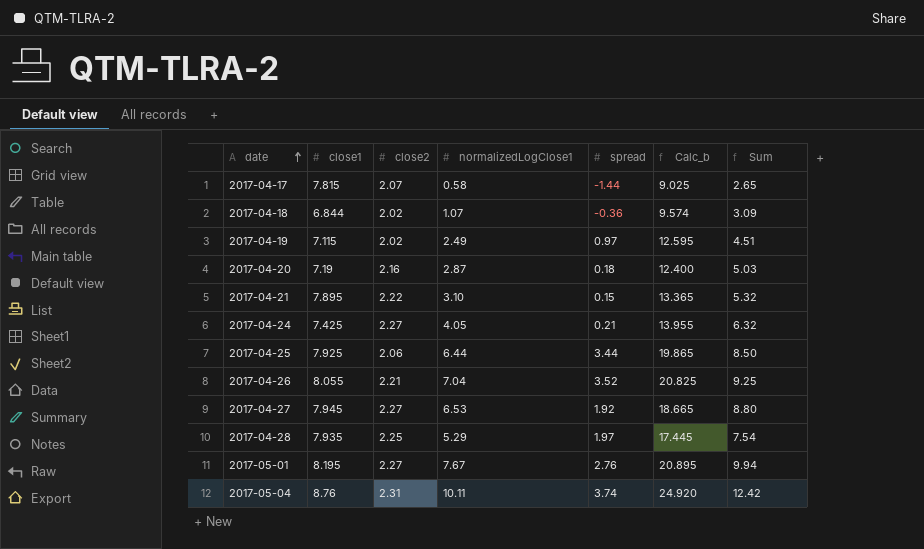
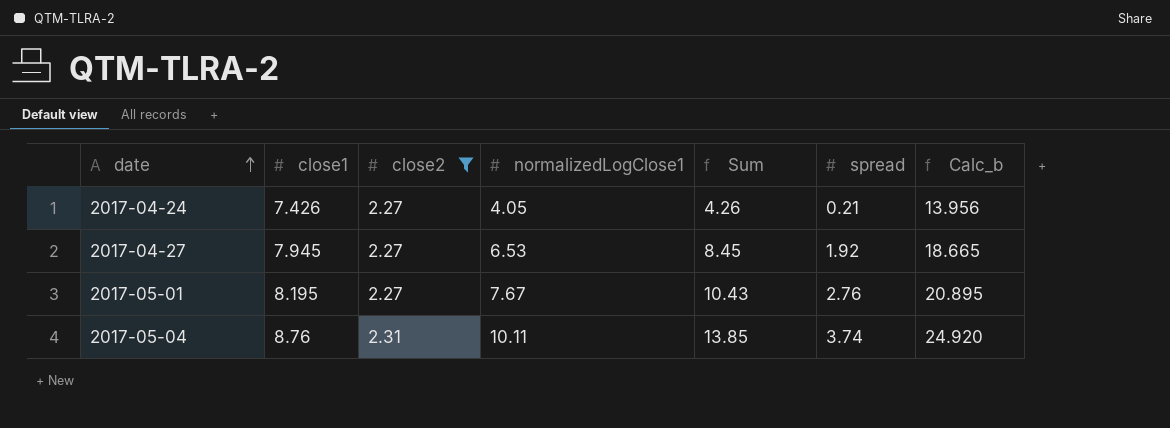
filter: none -> close2 >= 2.27
column Sum | formula: [close2] + [normalizedLogClose1] -> [normalizedLogClose1] + [spread]
column Sum | position: 7 -> 5
2017-04-24 | close1: 7.425 -> 7.426
2017-04-24 | Calc_b: 13.955 -> 13.956

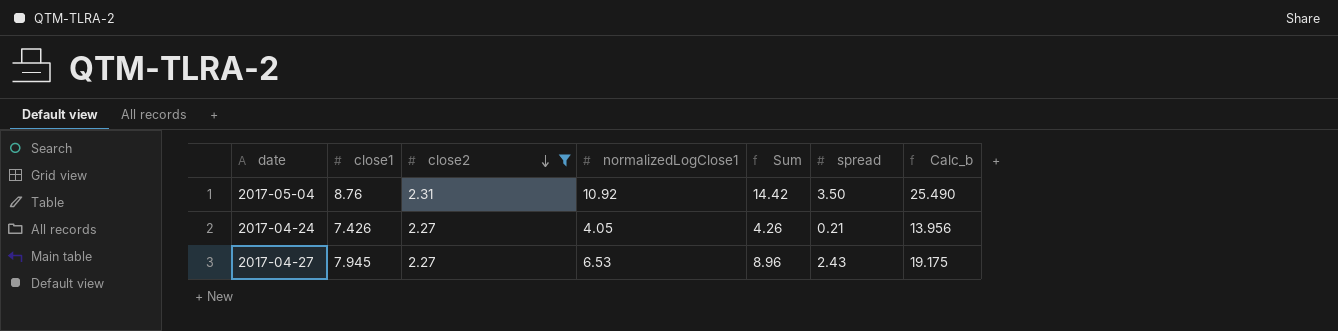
row order: date ascending -> close2 descending
row 2017-05-01: 8.195 | 2.27 | 7.67 | 10.43 | 2.76 | 20.895 -> none
2017-05-04 | normalizedLogClose1: 10.11 -> 10.92
2017-05-04 | Sum: 13.85 -> 14.42
2017-05-04 | spread: 3.74 -> 3.50
2017-05-04 | Calc_b: 24.920 -> 25.490
2017-04-27 | Sum: 8.45 -> 8.96
2017-04-27 | spread: 1.92 -> 2.43
2017-04-27 | Calc_b: 18.665 -> 19.175

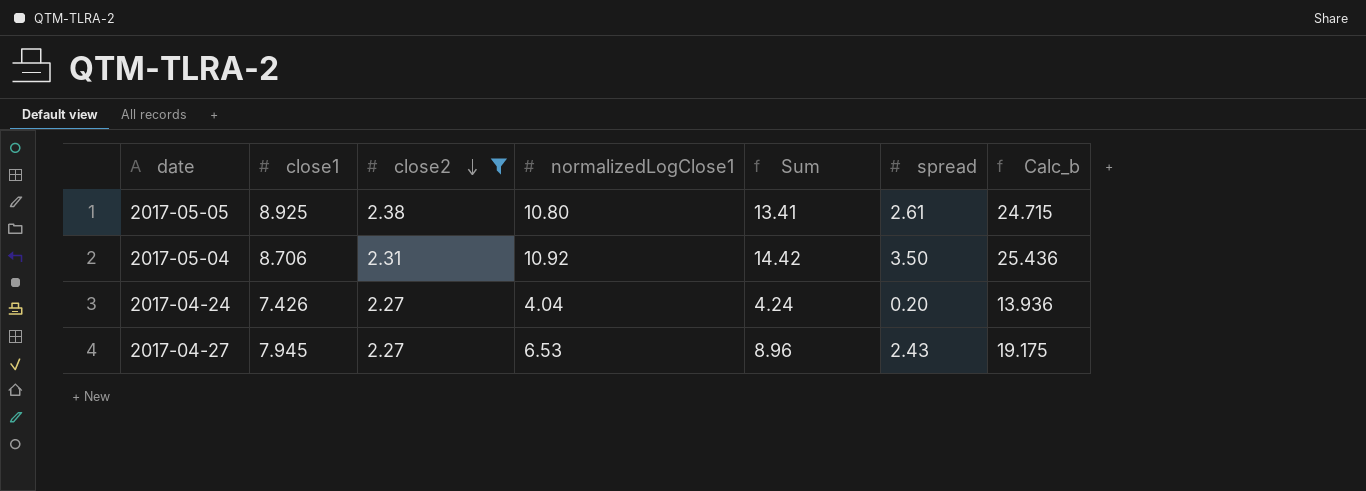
row 2017-05-05: none -> 8.925 | 2.38 | 10.80 | 13.41 | 2.61 | 24.715
2017-05-04 | close1: 8.76 -> 8.706
2017-05-04 | Calc_b: 25.490 -> 25.436
2017-04-24 | normalizedLogClose1: 4.05 -> 4.04
2017-04-24 | Sum: 4.26 -> 4.24
2017-04-24 | spread: 0.21 -> 0.20
2017-04-24 | Calc_b: 13.956 -> 13.936

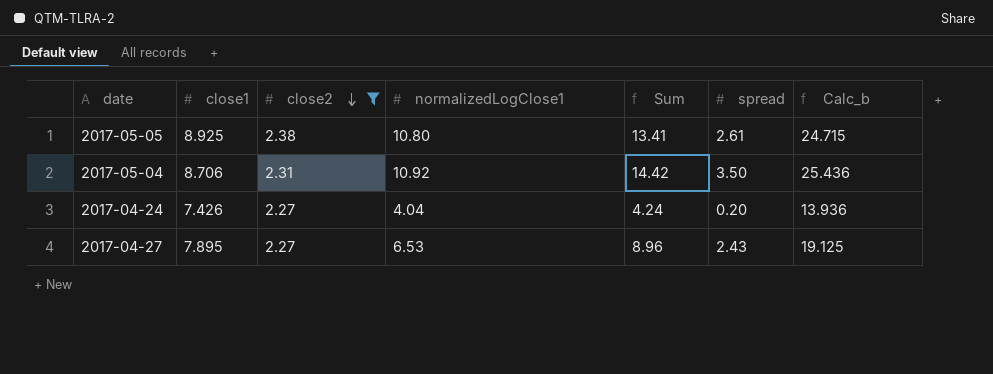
2017-04-27 | close1: 7.945 -> 7.895
2017-04-27 | Calc_b: 19.175 -> 19.125

